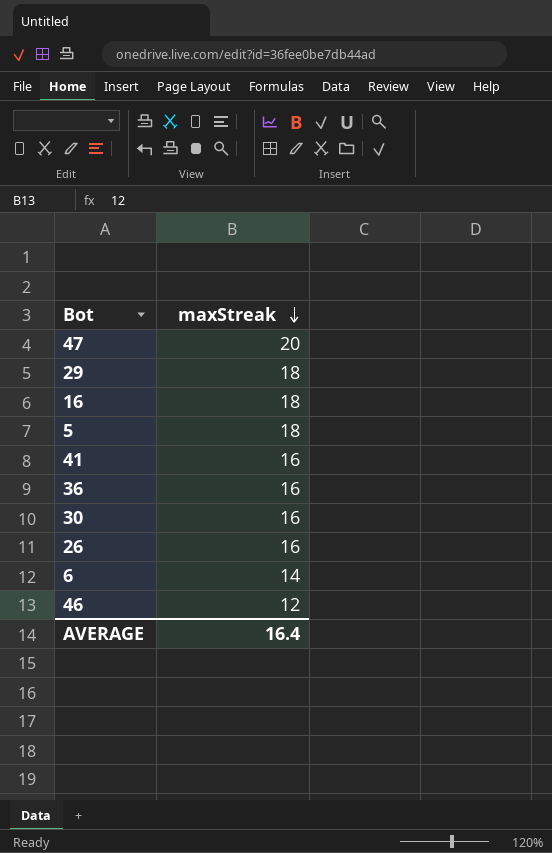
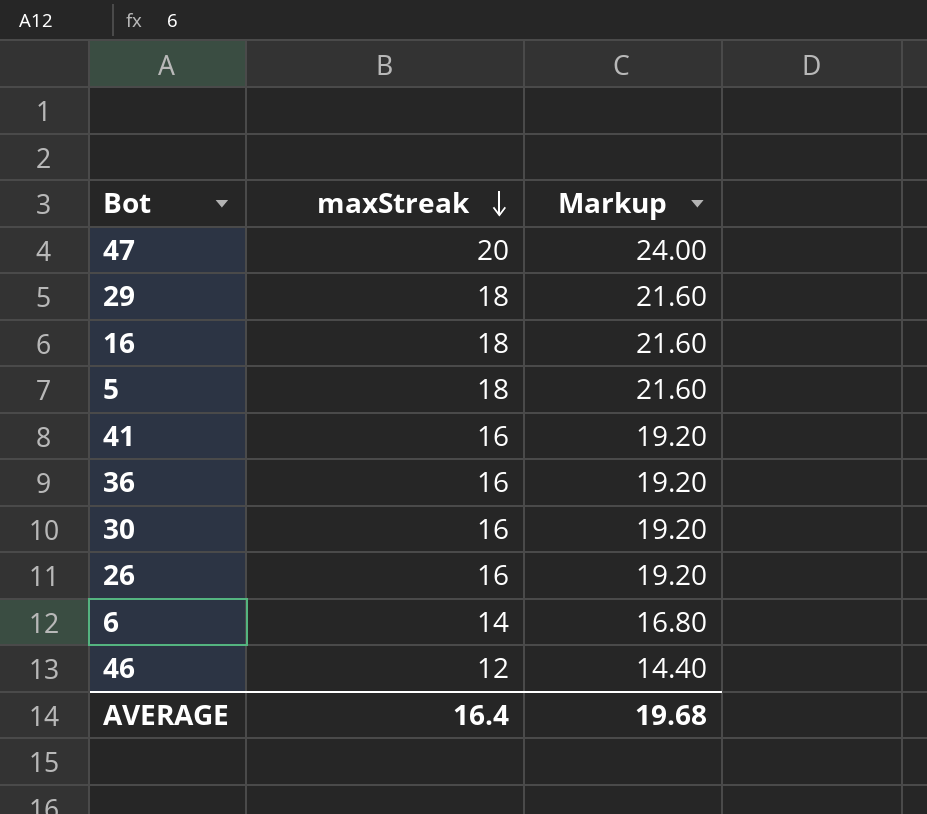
column Markup | formula: none -> [maxStreak] * 1.2

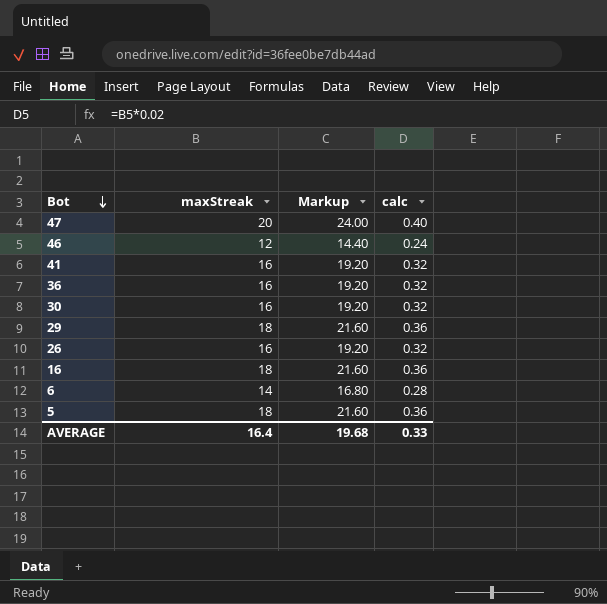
row order: maxStreak descending -> Bot descending
column calc | formula: none -> [maxStreak] * 0.02

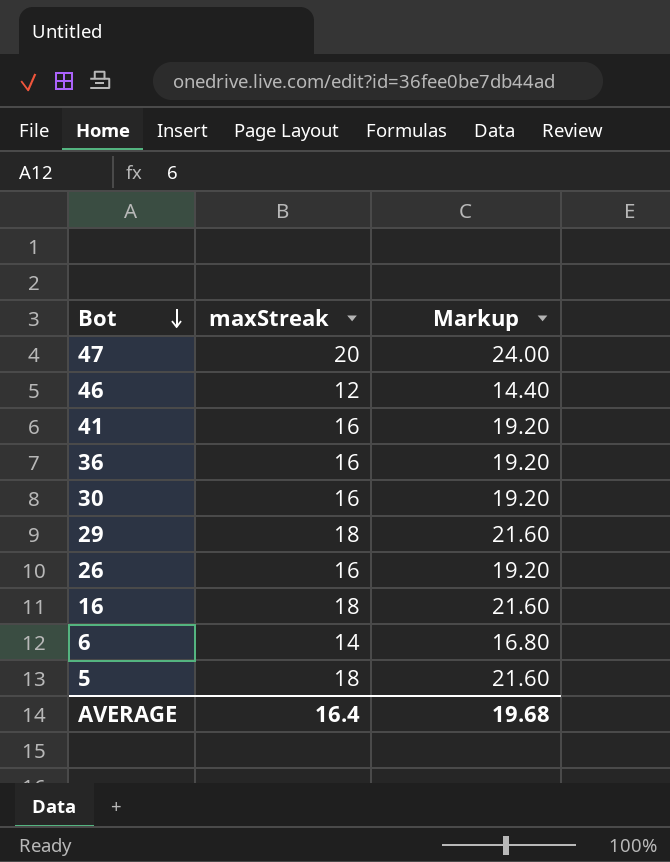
column calc | formula: [maxStreak] * 0.02 -> none

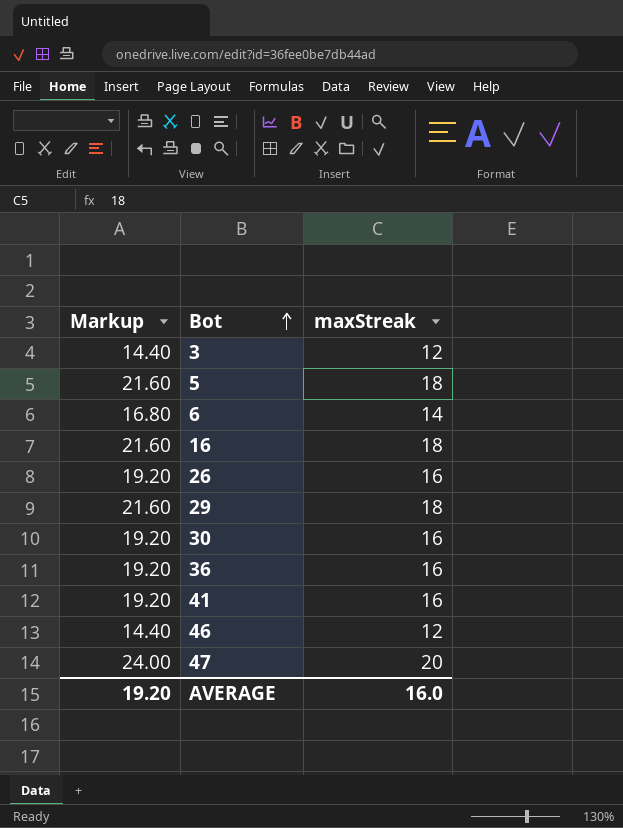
row order: Bot descending -> Bot ascending
column Markup | position: 3 -> 1
row 3: none -> 14.40 | 12
AVERAGE | Markup: 19.68 -> 19.20
AVERAGE | maxStreak: 16.4 -> 16.0

